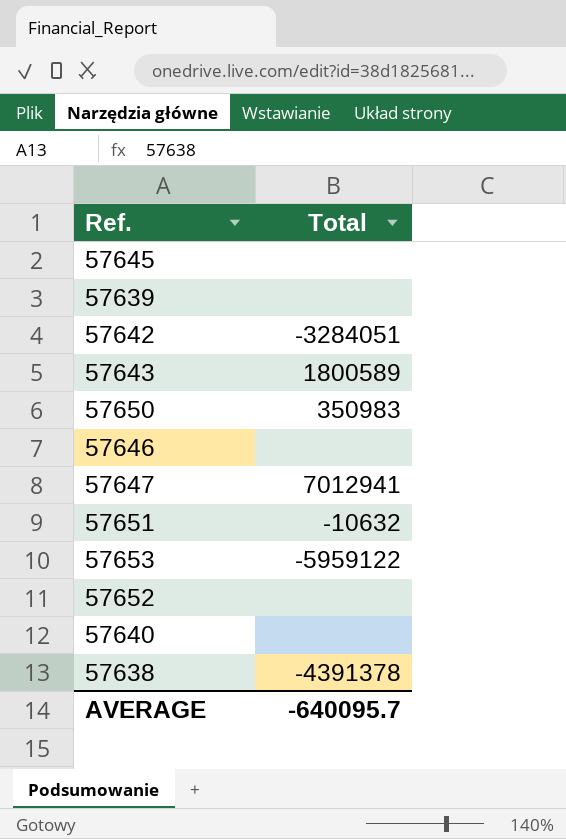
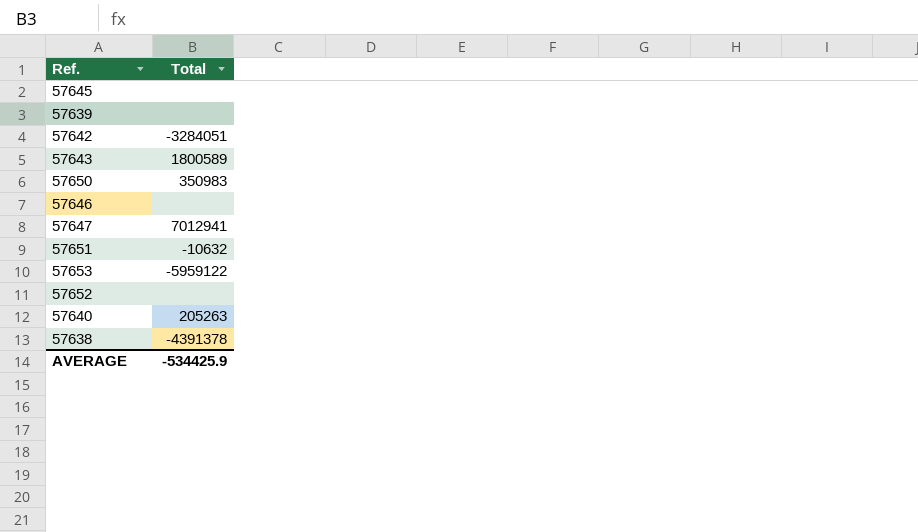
57640 | Total: none -> 205263
AVERAGE | Total: -640095.7 -> -534425.9

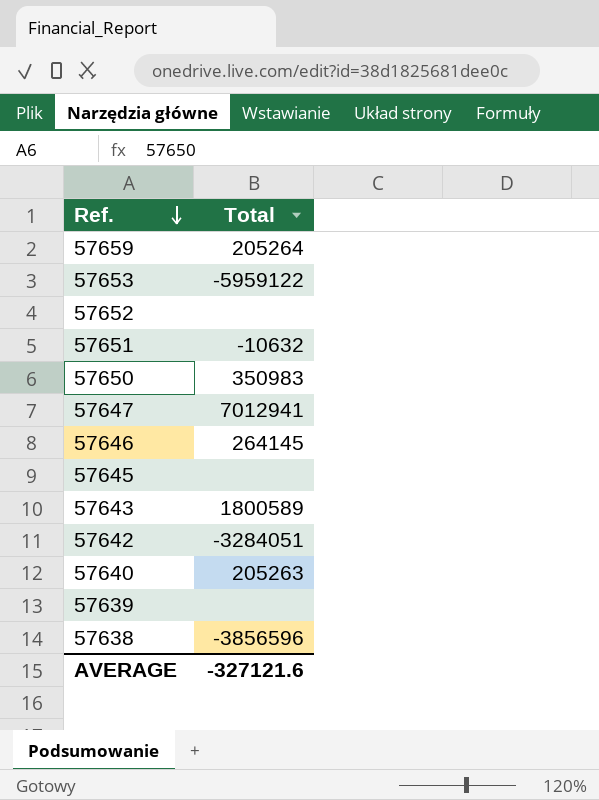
row order: none -> Ref. descending
row 57659: none -> 205264
57646 | Total: none -> 264145
57638 | Total: -4391378 -> -3856596
AVERAGE | Total: -534425.9 -> -327121.6

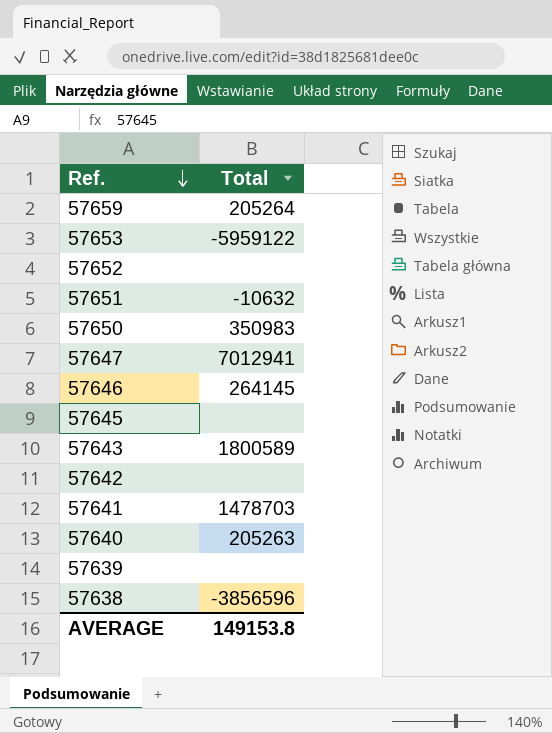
57642 | Total: -3284051 -> none
row 57641: none -> 1478703
AVERAGE | Total: -327121.6 -> 149153.8

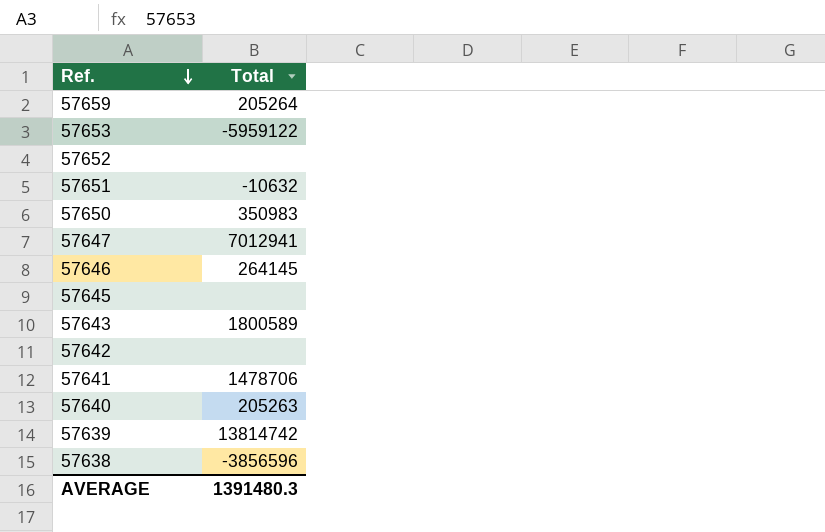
57641 | Total: 1478703 -> 1478706
57639 | Total: none -> 13814742
AVERAGE | Total: 149153.8 -> 1391480.3

